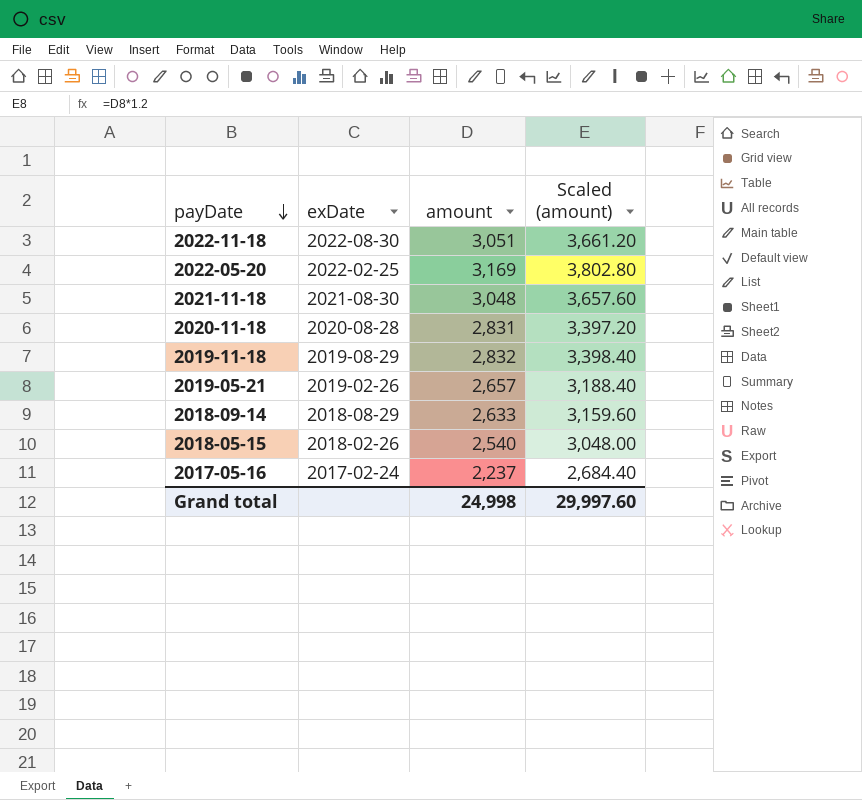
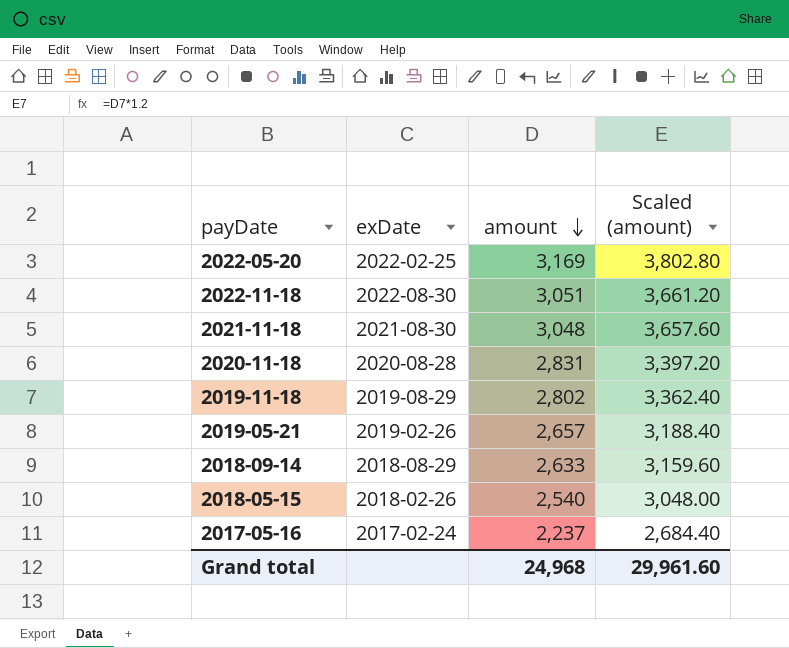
row order: payDate descending -> amount descending
2019-11-18 | amount: 2,832 -> 2,802
2019-11-18 | Scaled (amount): 3,398.40 -> 3,362.40
Grand total | amount: 24,998 -> 24,968
Grand total | Scaled (amount): 29,997.60 -> 29,961.60

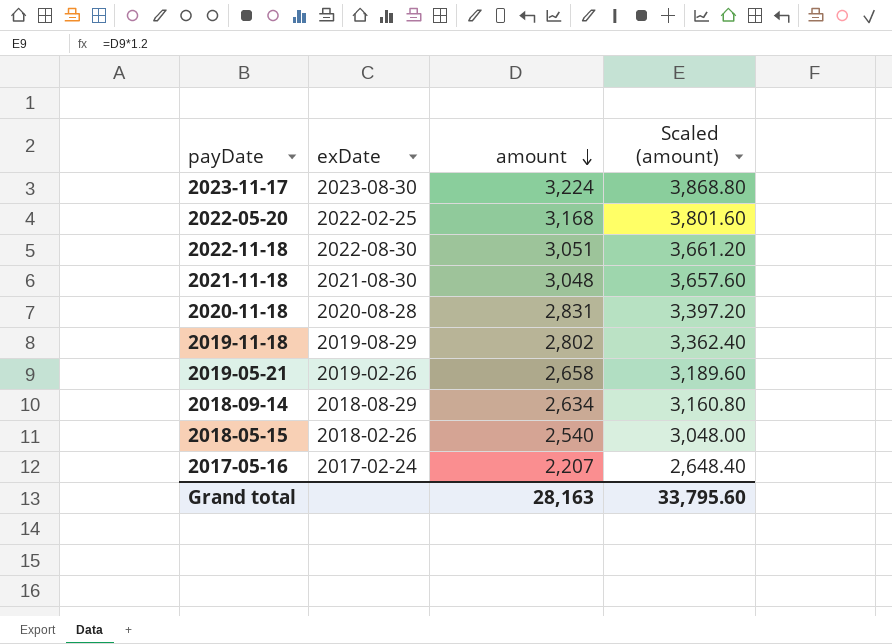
row 2023-11-17: none -> 2023-08-30 | 3,224 | 3,868.80
2022-05-20 | amount: 3,169 -> 3,168
2022-05-20 | Scaled (amount): 3,802.80 -> 3,801.60
2019-05-21 | amount: 2,657 -> 2,658
2019-05-21 | Scaled (amount): 3,188.40 -> 3,189.60
2018-09-14 | amount: 2,633 -> 2,634
2018-09-14 | Scaled (amount): 3,159.60 -> 3,160.80
2017-05-16 | amount: 2,237 -> 2,207
2017-05-16 | Scaled (amount): 2,684.40 -> 2,648.40
Grand total | amount: 24,968 -> 28,163
Grand total | Scaled (amount): 29,961.60 -> 33,795.60

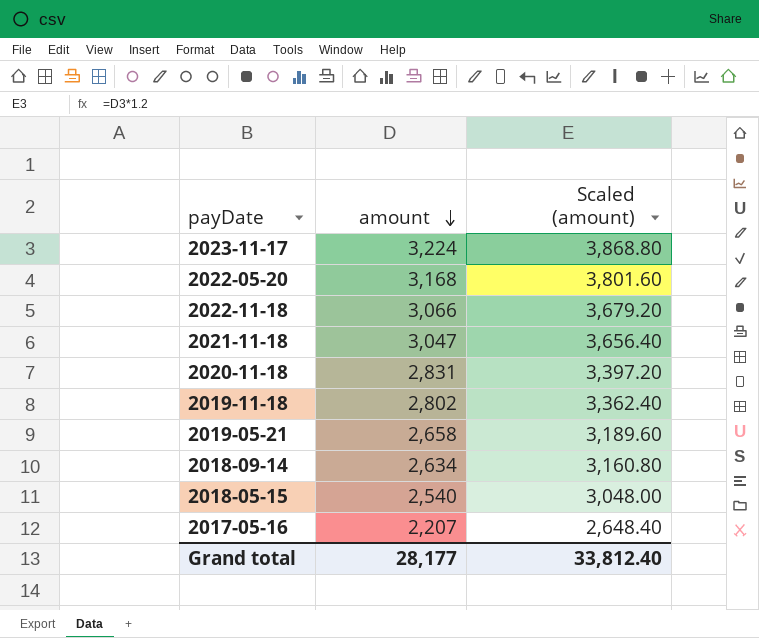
column exDate | position: 2 -> none
2022-11-18 | amount: 3,051 -> 3,066
2022-11-18 | Scaled (amount): 3,661.20 -> 3,679.20
2021-11-18 | amount: 3,048 -> 3,047
2021-11-18 | Scaled (amount): 3,657.60 -> 3,656.40
Grand total | amount: 28,163 -> 28,177
Grand total | Scaled (amount): 33,795.60 -> 33,812.40

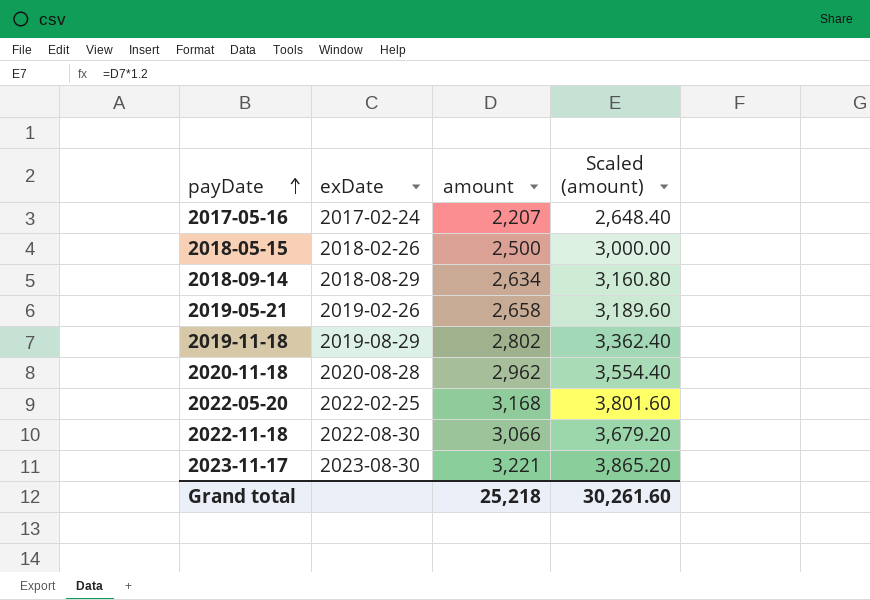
row order: amount descending -> payDate ascending
column exDate | position: none -> 2
row 2021-11-18: 3,047 | 3,656.40 -> none
2018-05-15 | amount: 2,540 -> 2,500
2018-05-15 | Scaled (amount): 3,048.00 -> 3,000.00
2020-11-18 | amount: 2,831 -> 2,962
2020-11-18 | Scaled (amount): 3,397.20 -> 3,554.40
2023-11-17 | amount: 3,224 -> 3,221
2023-11-17 | Scaled (amount): 3,868.80 -> 3,865.20
Grand total | amount: 28,177 -> 25,218
Grand total | Scaled (amount): 33,812.40 -> 30,261.60

